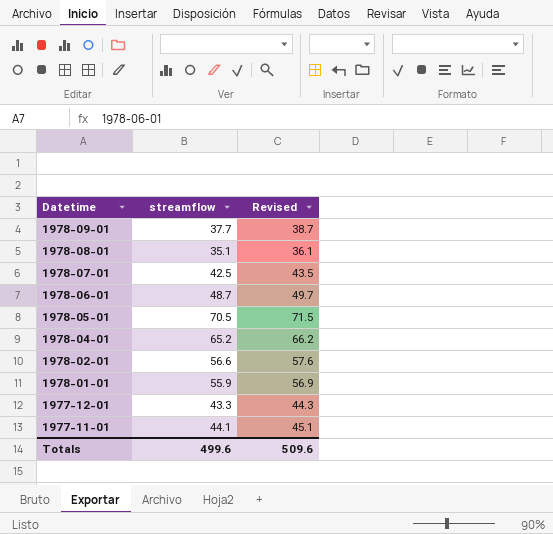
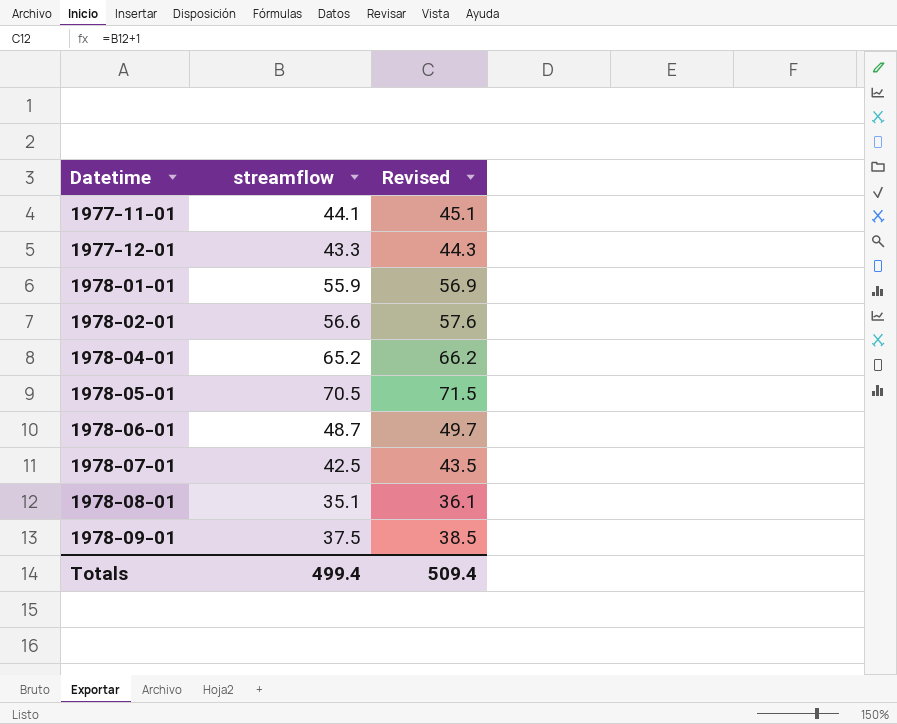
row order: Datetime descending -> Datetime ascending
1978-09-01 | streamflow: 37.7 -> 37.5
1978-09-01 | Revised: 38.7 -> 38.5
Totals | streamflow: 499.6 -> 499.4
Totals | Revised: 509.6 -> 509.4

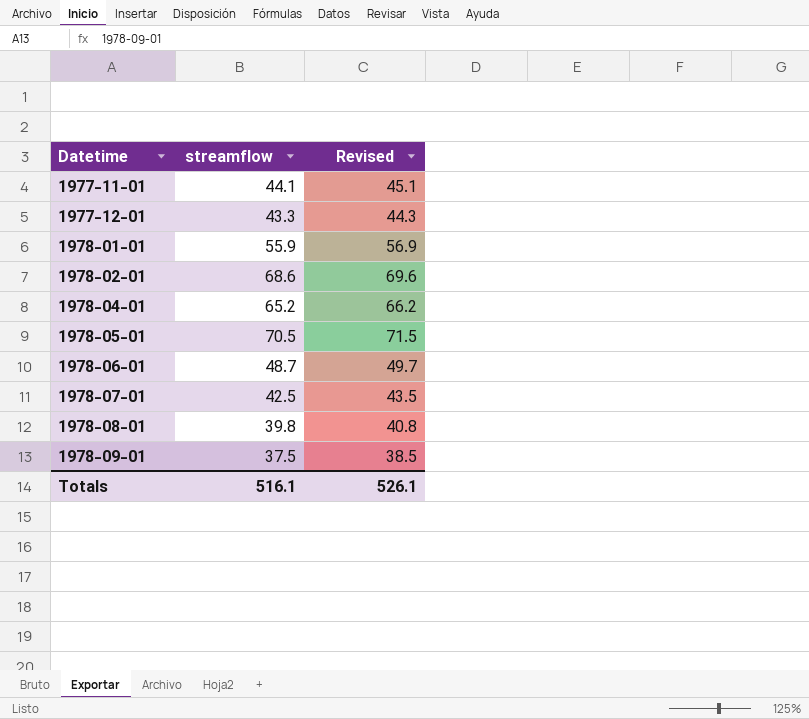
1978-02-01 | streamflow: 56.6 -> 68.6
1978-02-01 | Revised: 57.6 -> 69.6
1978-08-01 | streamflow: 35.1 -> 39.8
1978-08-01 | Revised: 36.1 -> 40.8
Totals | streamflow: 499.4 -> 516.1
Totals | Revised: 509.4 -> 526.1

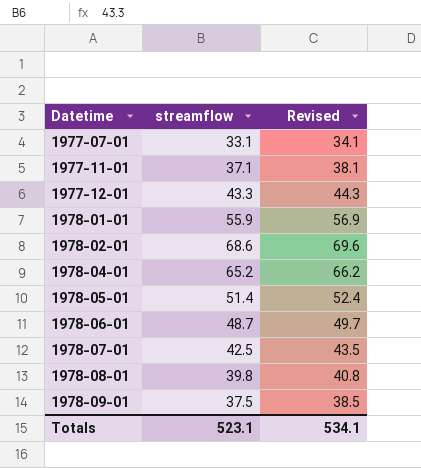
row 1977-07-01: none -> 33.1 | 34.1
1977-11-01 | streamflow: 44.1 -> 37.1
1977-11-01 | Revised: 45.1 -> 38.1
1978-05-01 | streamflow: 70.5 -> 51.4
1978-05-01 | Revised: 71.5 -> 52.4
Totals | streamflow: 516.1 -> 523.1
Totals | Revised: 526.1 -> 534.1

